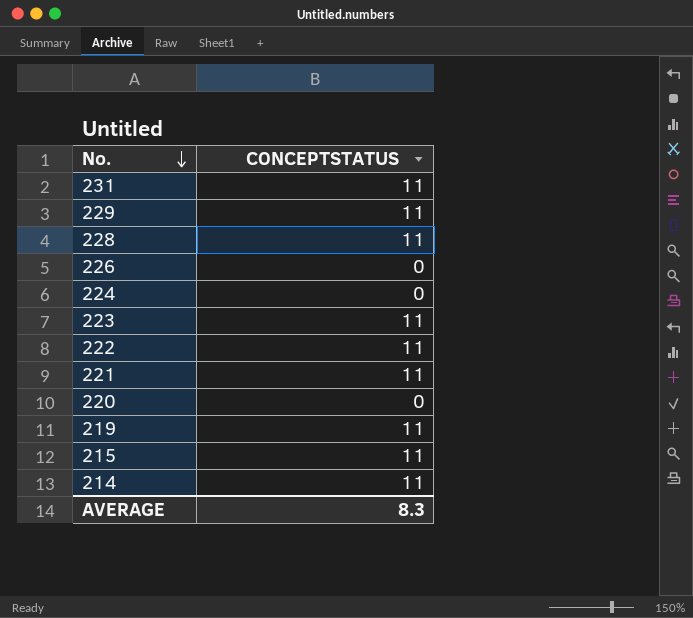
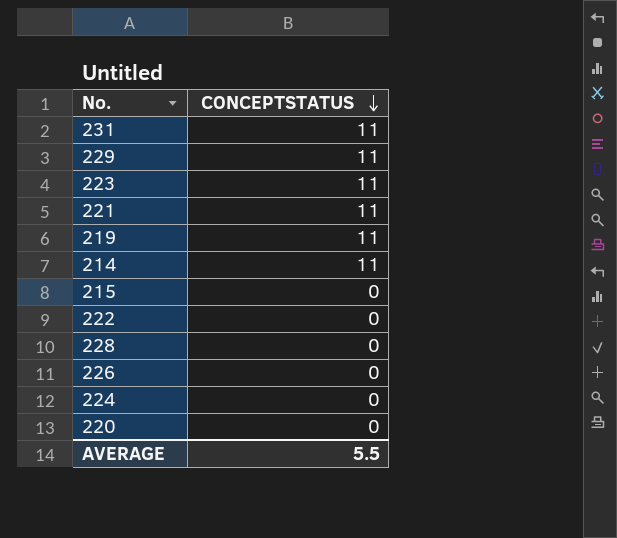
row order: No. descending -> CONCEPTSTATUS descending
215 | CONCEPTSTATUS: 11 -> 0
222 | CONCEPTSTATUS: 11 -> 0
228 | CONCEPTSTATUS: 11 -> 0
AVERAGE | CONCEPTSTATUS: 8.3 -> 5.5

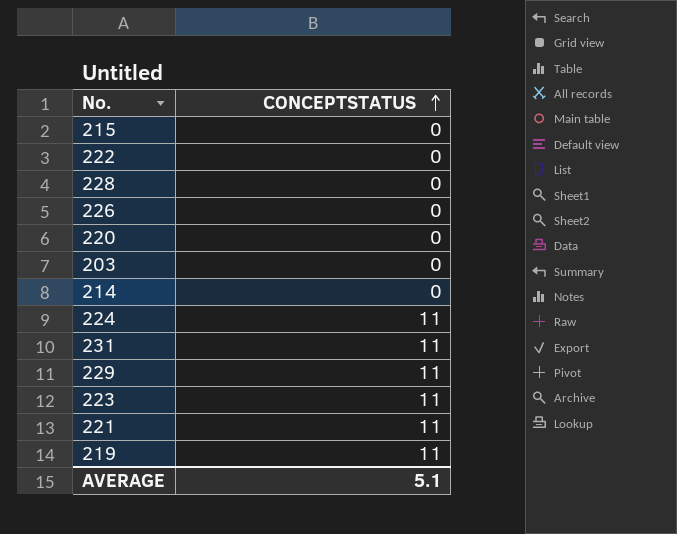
row order: CONCEPTSTATUS descending -> CONCEPTSTATUS ascending
row 203: none -> 0
214 | CONCEPTSTATUS: 11 -> 0
224 | CONCEPTSTATUS: 0 -> 11
AVERAGE | CONCEPTSTATUS: 5.5 -> 5.1

